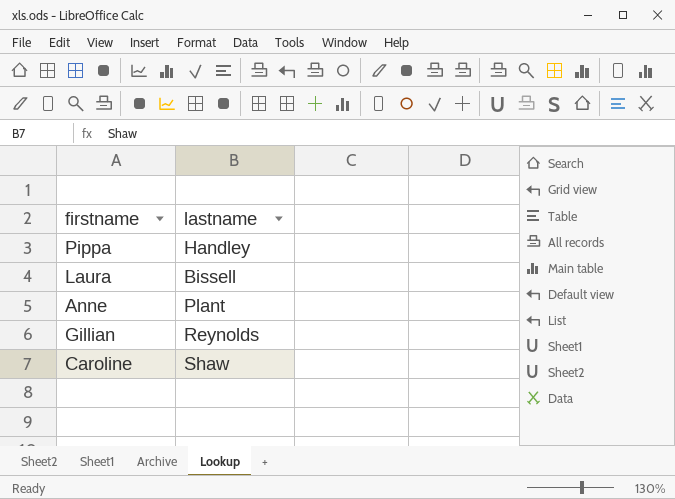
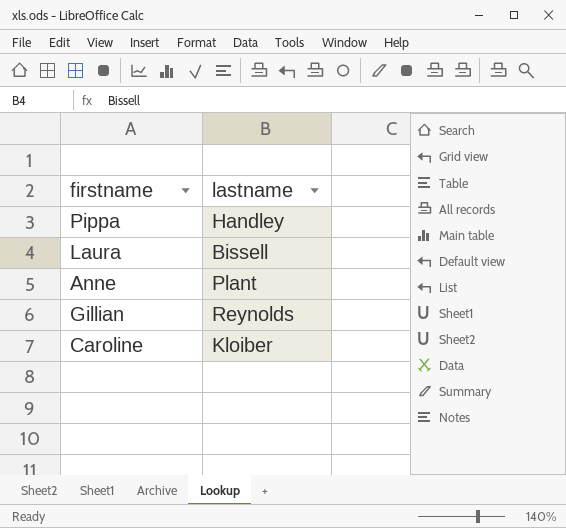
Caroline | lastname: Shaw -> Kloiber

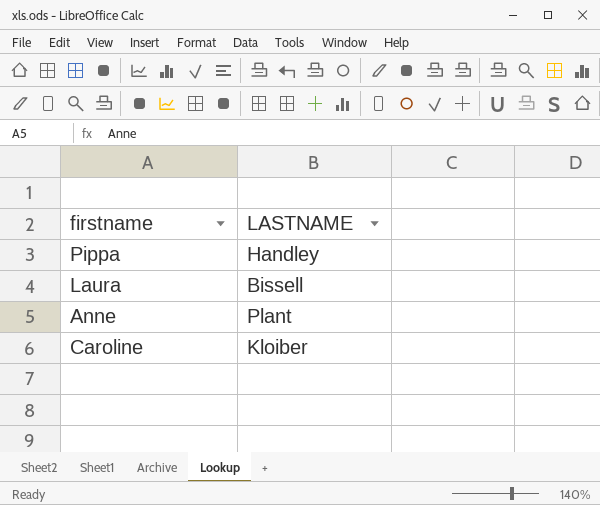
column name: lastname -> LASTNAME
row Gillian: Reynolds -> none

